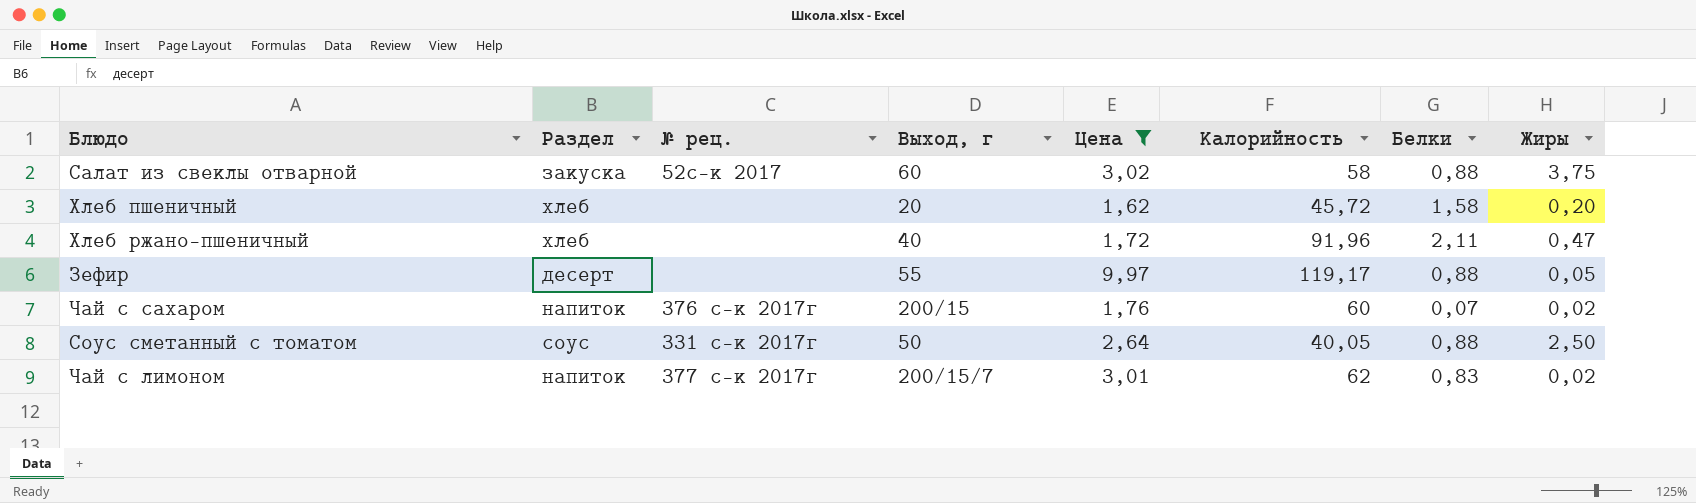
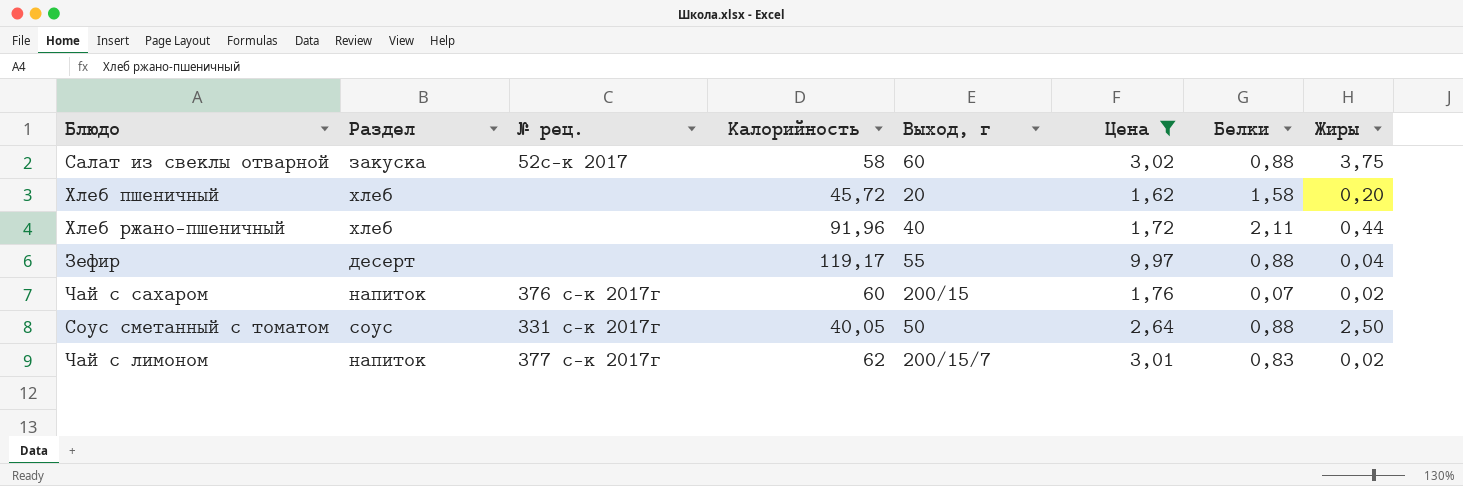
column Калорийность | position: 6 -> 4
Хлеб ржано-пшеничный | Жиры: 0,47 -> 0,44
Зефир | Жиры: 0,05 -> 0,04

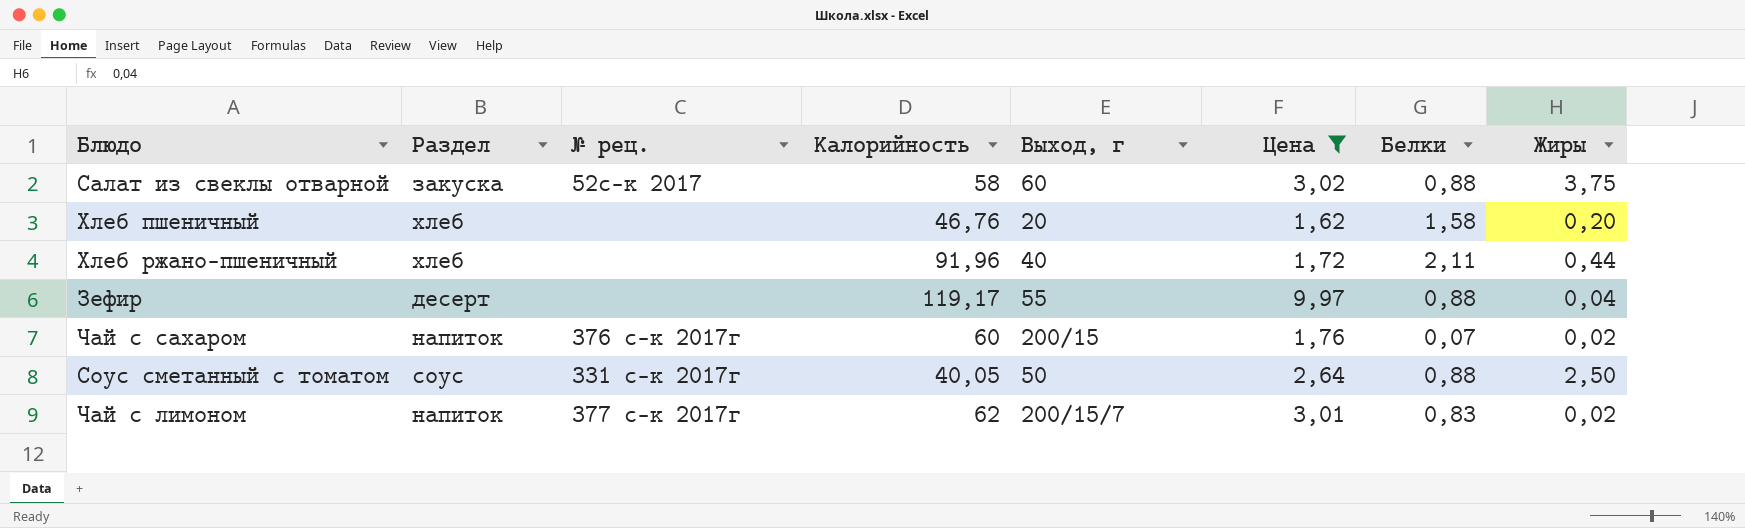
Хлеб пшеничный | Калорийность: 45,72 -> 46,76

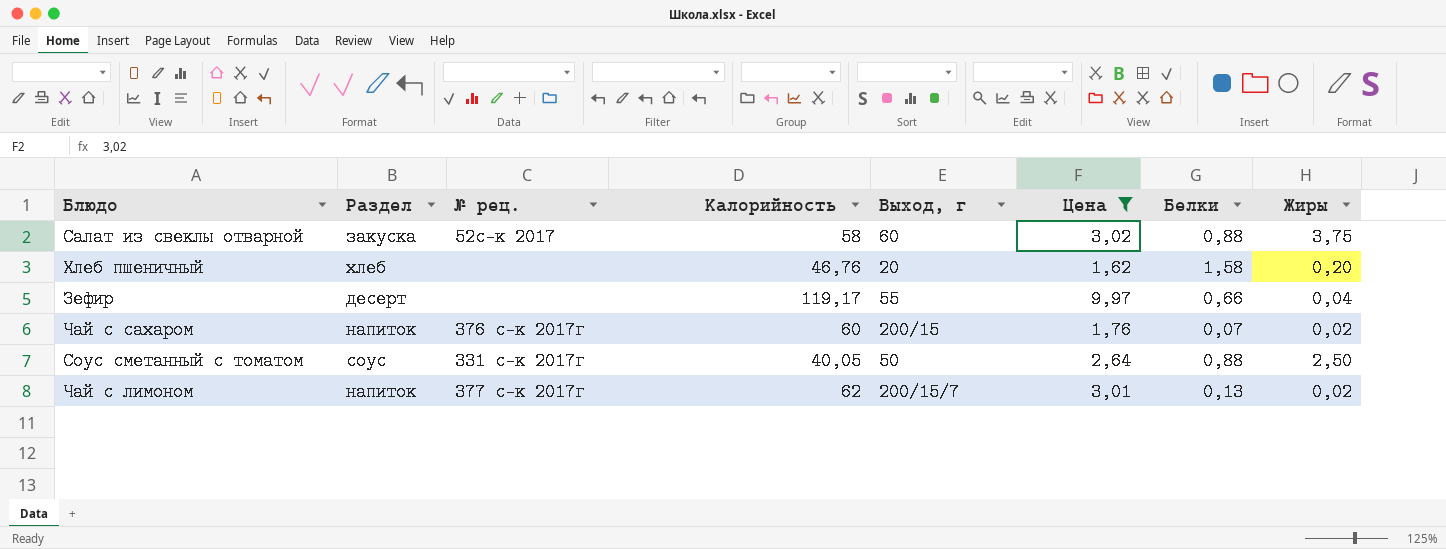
row Хлеб ржано-пшеничный: хлеб | none | 91,96 | 40 | 1,72 | 2,11 | 0,44 -> none
Зефир | Белки: 0,88 -> 0,66
Чай с лимоном | Белки: 0,83 -> 0,13

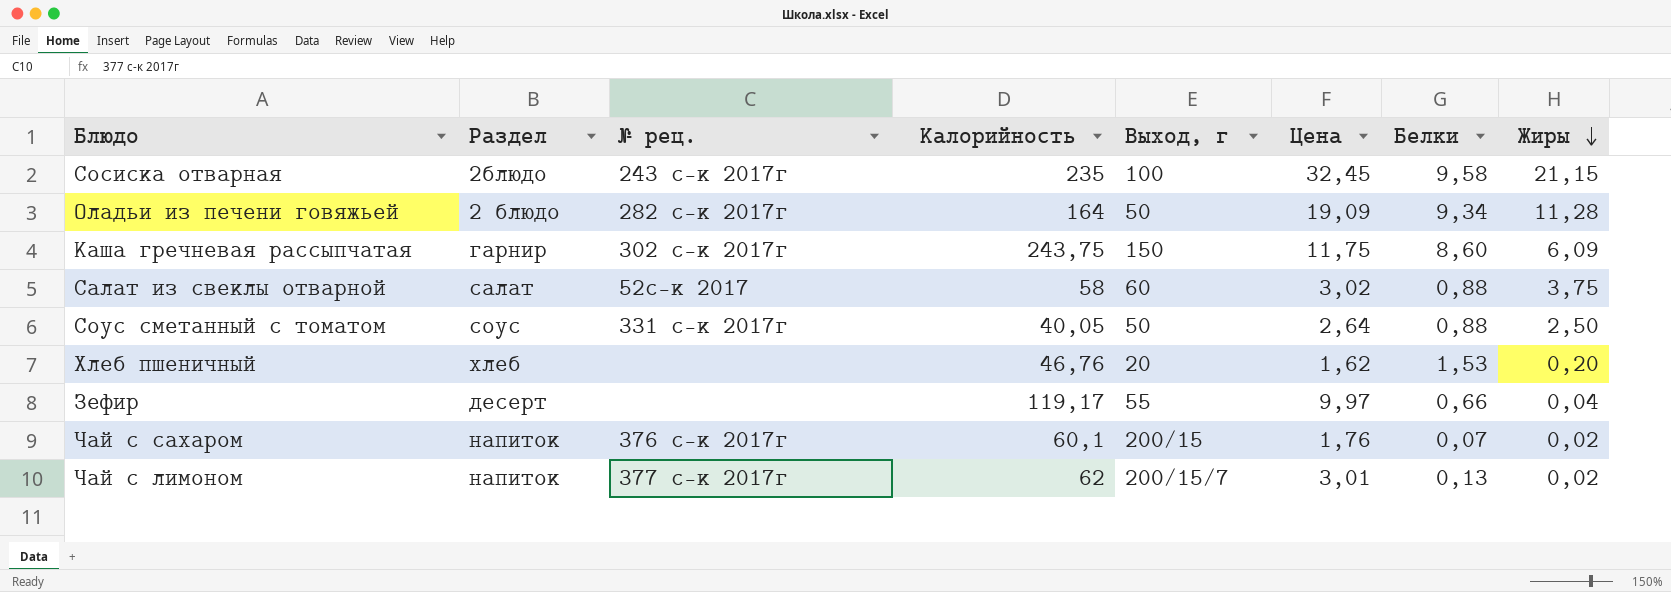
filter: Цена <= 9,97 -> none
row order: none -> Жиры descending
Салат из свеклы отварной | Раздел: закуска -> салат
Хлеб пшеничный | Белки: 1,58 -> 1,53
Чай с сахаром | Калорийность: 60 -> 60,1

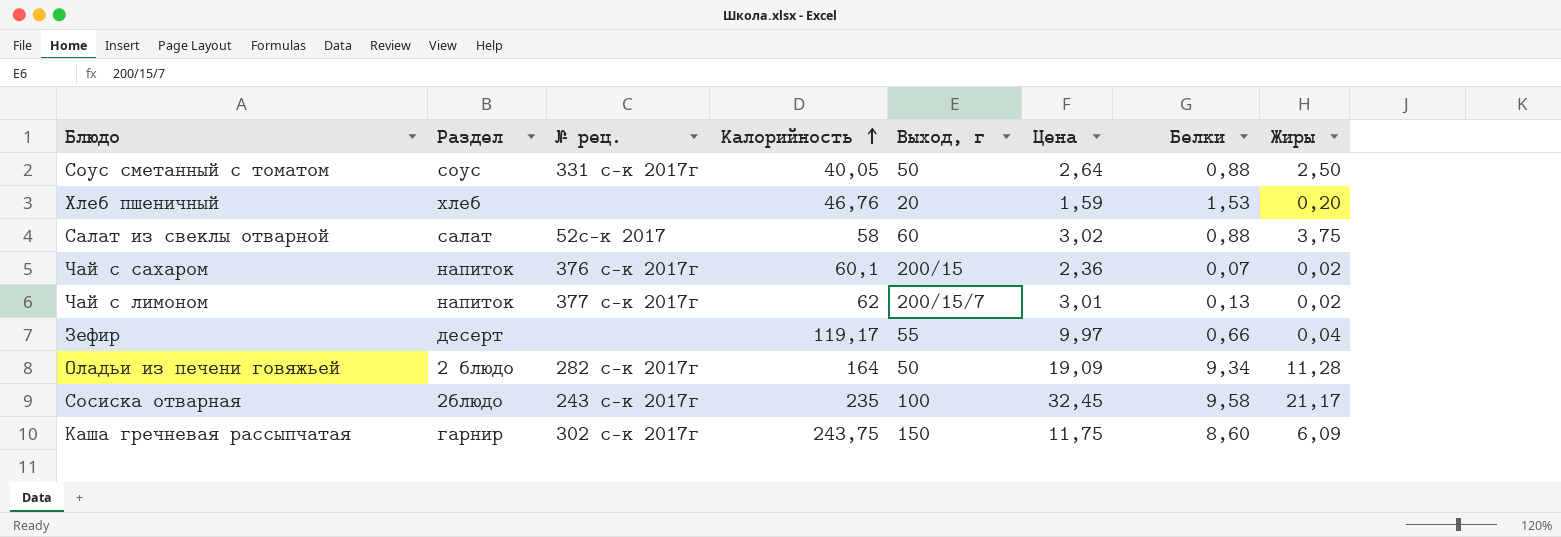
row order: Жиры descending -> Калорийность ascending
Хлеб пшеничный | Цена: 1,62 -> 1,59
Чай с сахаром | Цена: 1,76 -> 2,36
Сосиска отварная | Жиры: 21,15 -> 21,17

